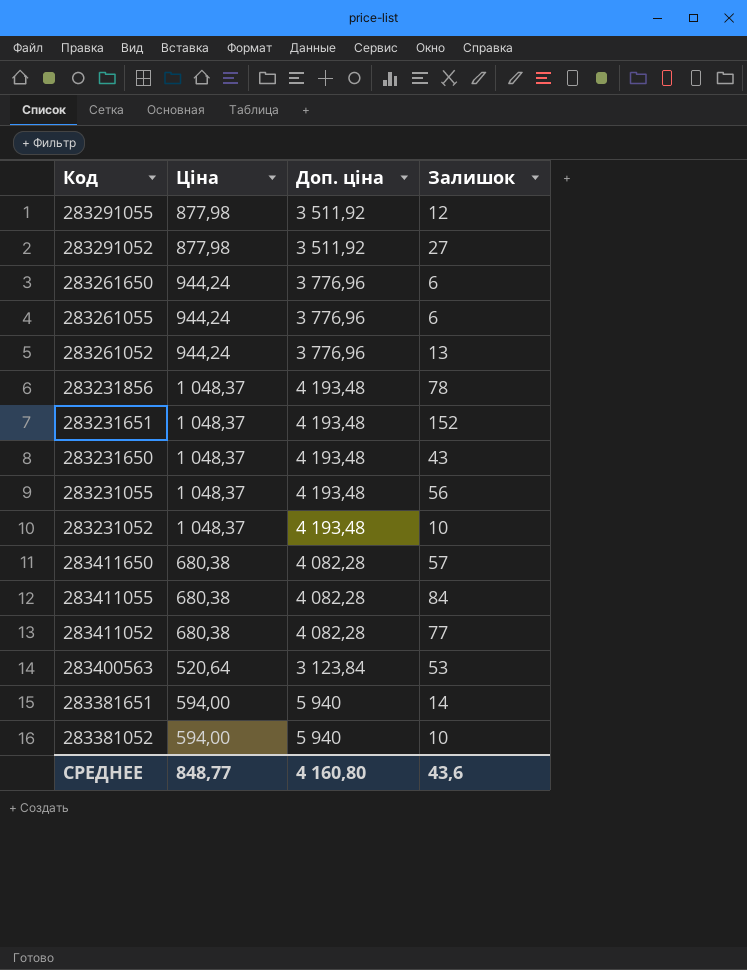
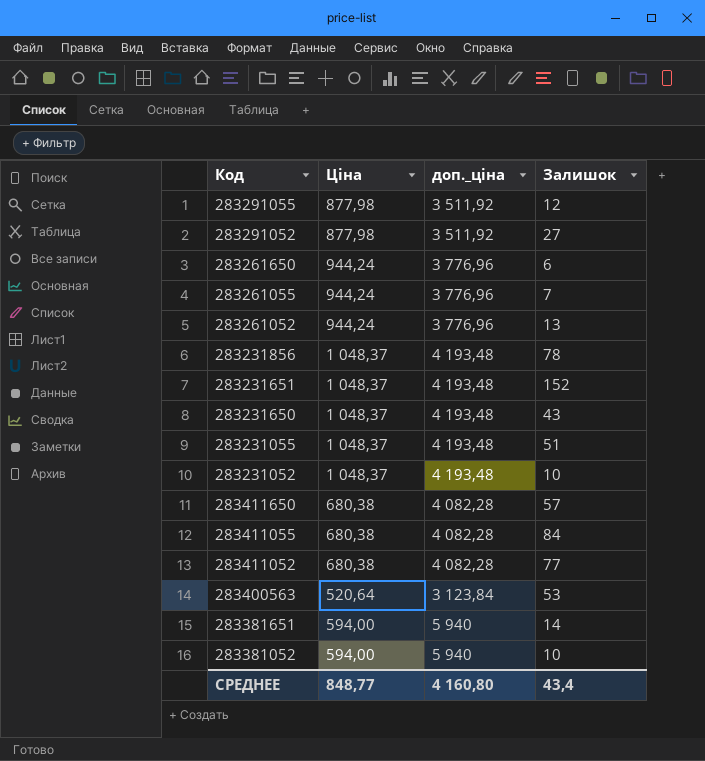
column name: Доп. ціна -> доп._ціна
283261055 | Залишок: 6 -> 7
283231055 | Залишок: 56 -> 51
СРЕДНЕЕ | Залишок: 43,6 -> 43,4

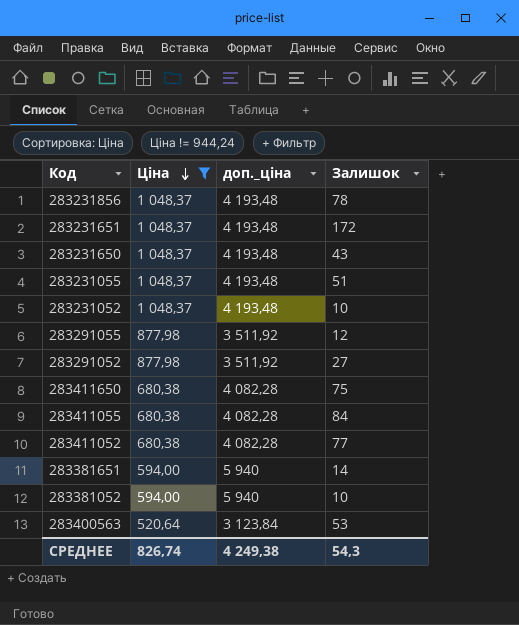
filter: none -> Ціна != 944,24
row order: none -> Ціна descending
283231651 | Залишок: 152 -> 172
283411650 | Залишок: 57 -> 75
СРЕДНЕЕ | Ціна: 848,77 -> 826,74
СРЕДНЕЕ | доп._ціна: 4 160,80 -> 4 249,38
СРЕДНЕЕ | Залишок: 43,4 -> 54,3

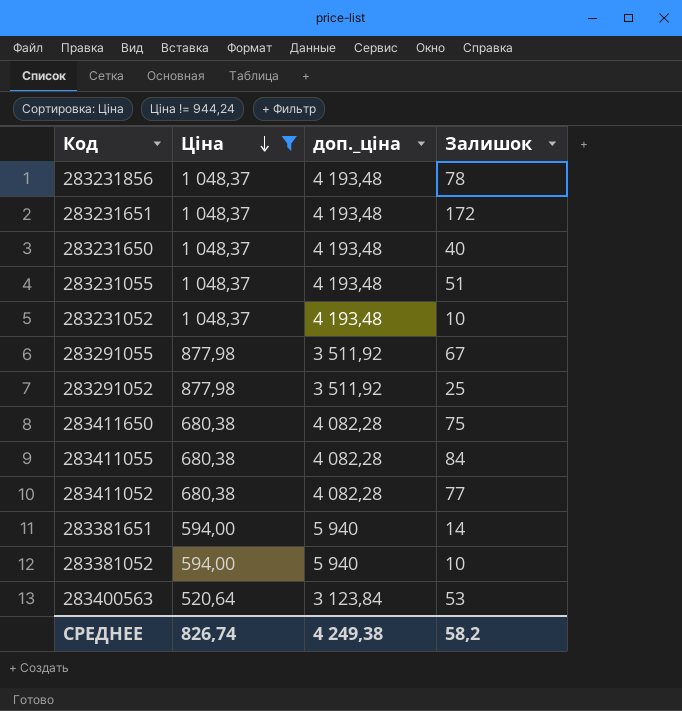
283231650 | Залишок: 43 -> 40
283291055 | Залишок: 12 -> 67
283291052 | Залишок: 27 -> 25
СРЕДНЕЕ | Залишок: 54,3 -> 58,2

